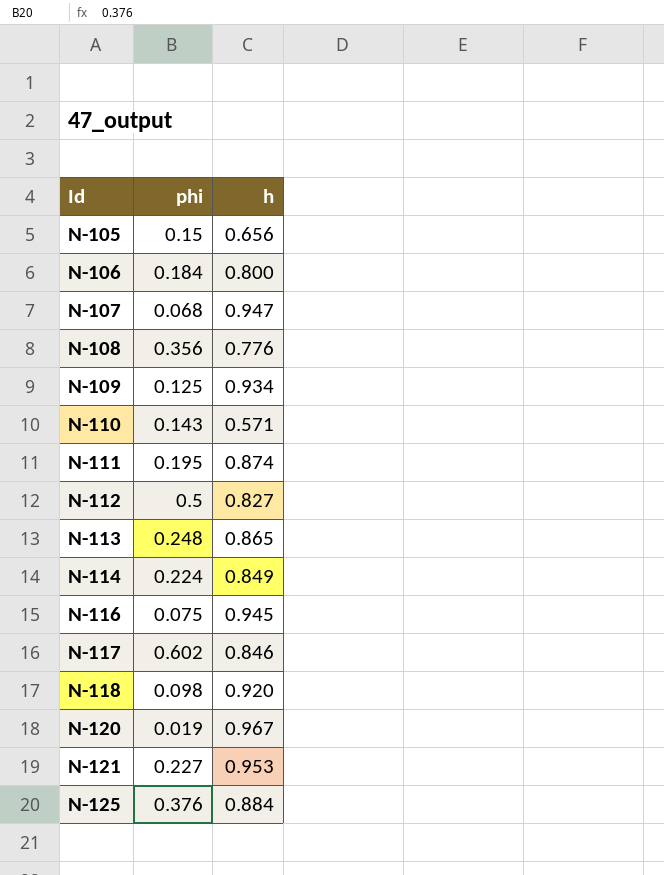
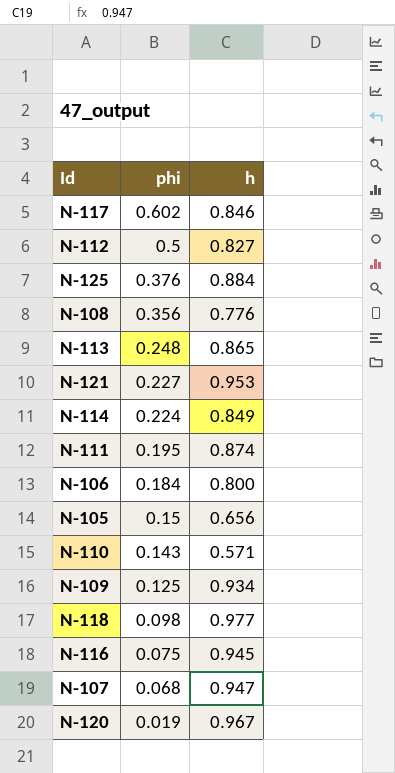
row order: Id ascending -> phi descending
N-118 | h: 0.920 -> 0.977

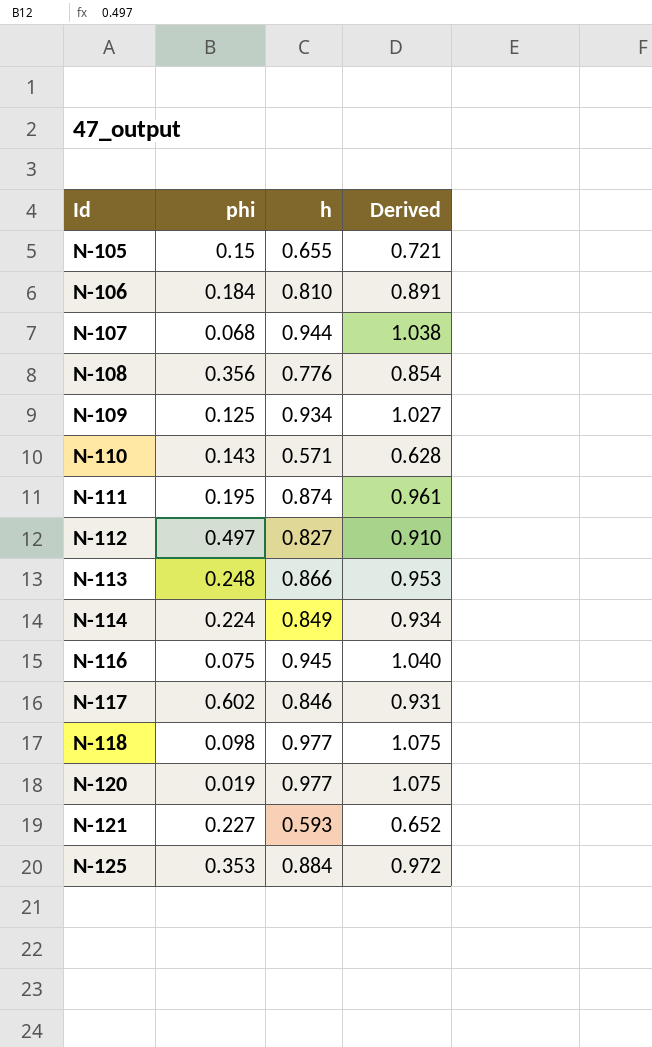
row order: phi descending -> Id ascending
column Derived | formula: none -> [h] * 1.1
N-105 | h: 0.656 -> 0.655
N-106 | h: 0.800 -> 0.810
N-107 | h: 0.947 -> 0.944
N-112 | phi: 0.5 -> 0.497
N-113 | h: 0.865 -> 0.866
N-120 | h: 0.967 -> 0.977
N-121 | h: 0.953 -> 0.593
N-125 | phi: 0.376 -> 0.353

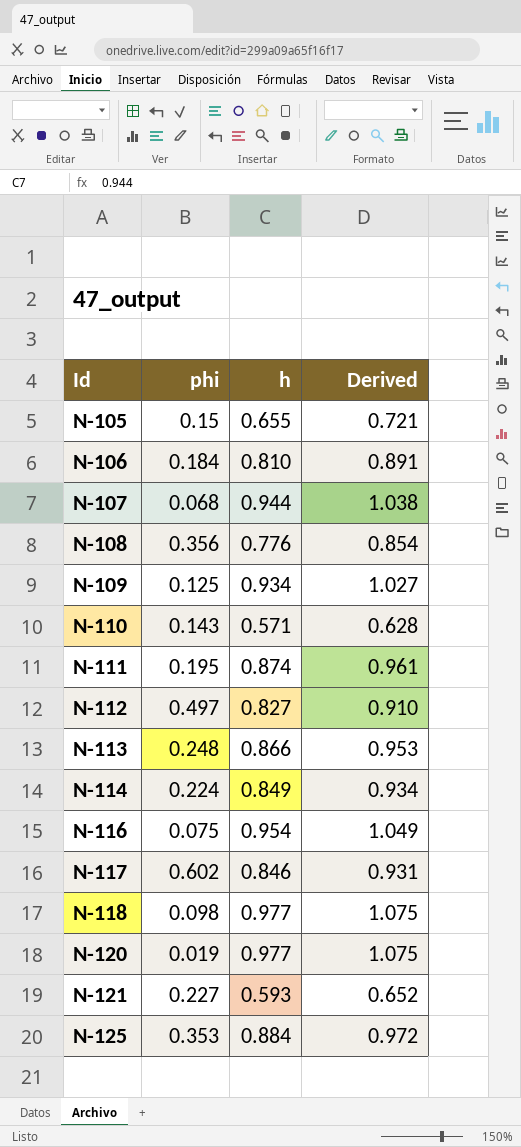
N-116 | h: 0.945 -> 0.954
N-116 | Derived: 1.040 -> 1.049

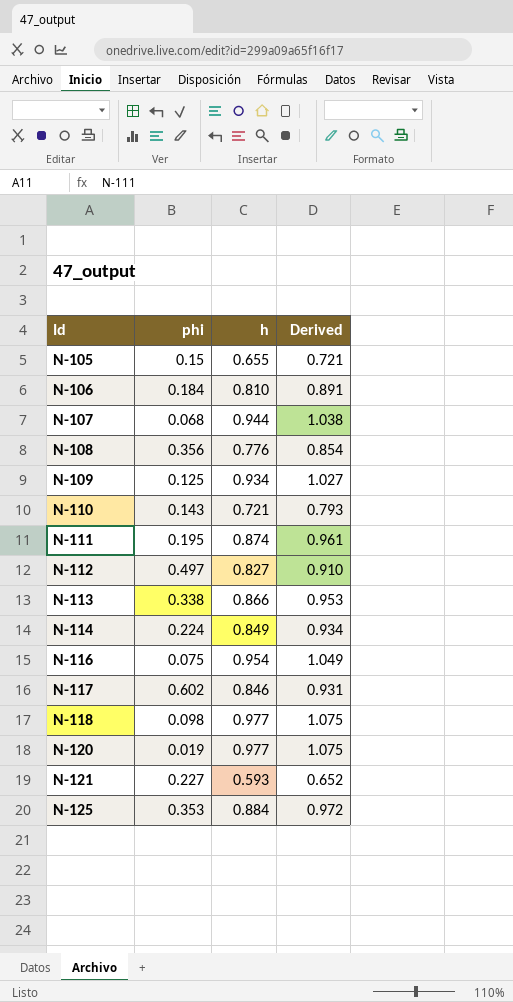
N-110 | h: 0.571 -> 0.721
N-110 | Derived: 0.628 -> 0.793
N-113 | phi: 0.248 -> 0.338

